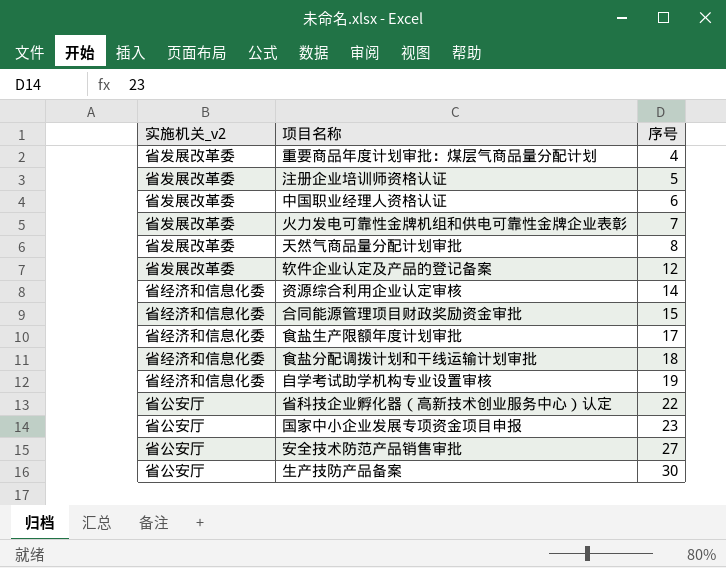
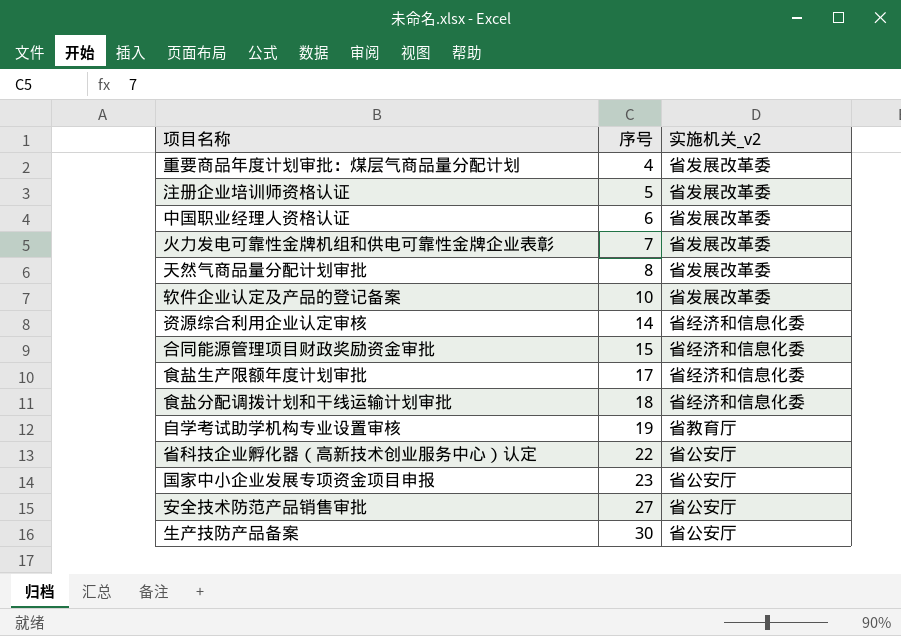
column 实施机关_v2 | position: 1 -> 3
软件企业认定及产品的登记备案 | 序号: 12 -> 10
自学考试助学机构专业设置审核 | 实施机关_v2: 省经济和信息化委 -> 省教育厅

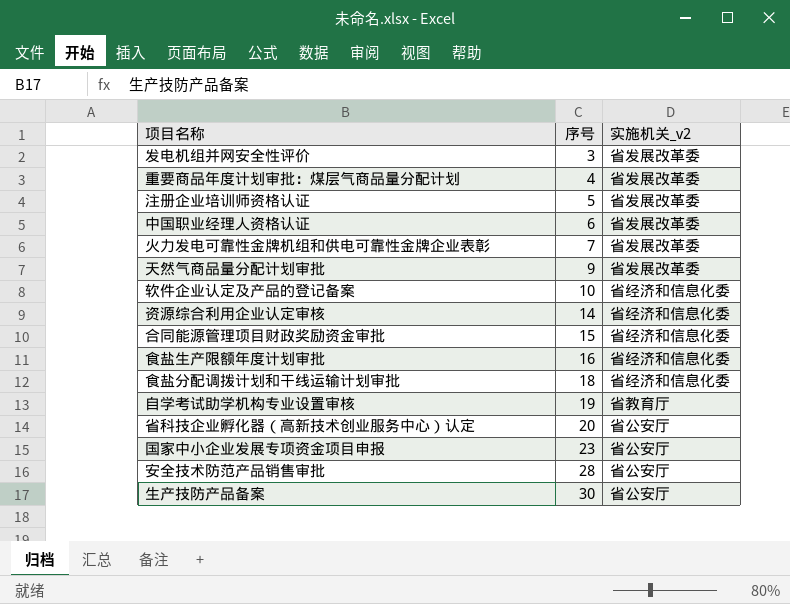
row 发电机组并网安全性评价: none -> 3 | 省发展改革委
天然气商品量分配计划审批 | 序号: 8 -> 9
软件企业认定及产品的登记备案 | 实施机关_v2: 省发展改革委 -> 省经济和信息化委
食盐生产限额年度计划审批 | 序号: 17 -> 16
省科技企业孵化器（高新技术创业服务中心）认定 | 序号: 22 -> 20
安全技术防范产品销售审批 | 序号: 27 -> 28

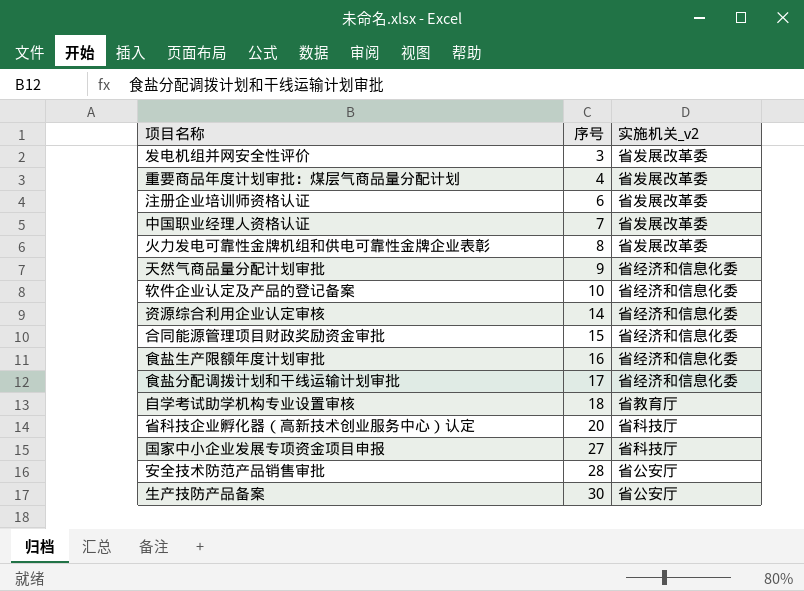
注册企业培训师资格认证 | 序号: 5 -> 6
中国职业经理人资格认证 | 序号: 6 -> 7
火力发电可靠性金牌机组和供电可靠性金牌企业表彰 | 序号: 7 -> 8
天然气商品量分配计划审批 | 实施机关_v2: 省发展改革委 -> 省经济和信息化委
食盐分配调拨计划和干线运输计划审批 | 序号: 18 -> 17
自学考试助学机构专业设置审核 | 序号: 19 -> 18
省科技企业孵化器（高新技术创业服务中心）认定 | 实施机关_v2: 省公安厅 -> 省科技厅
国家中小企业发展专项资金项目申报 | 序号: 23 -> 27
国家中小企业发展专项资金项目申报 | 实施机关_v2: 省公安厅 -> 省科技厅

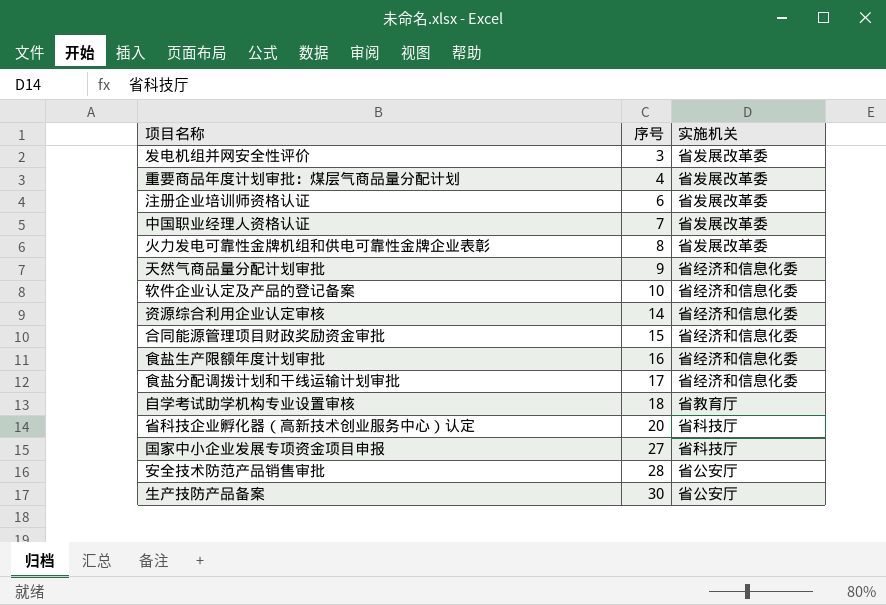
column name: 实施机关_v2 -> 实施机关

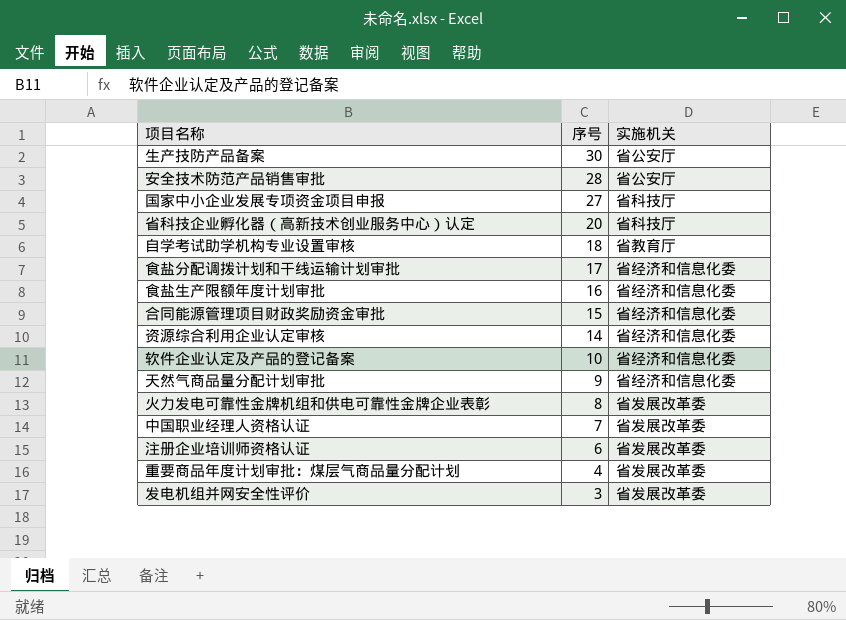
row order: 序号 ascending -> 序号 descending

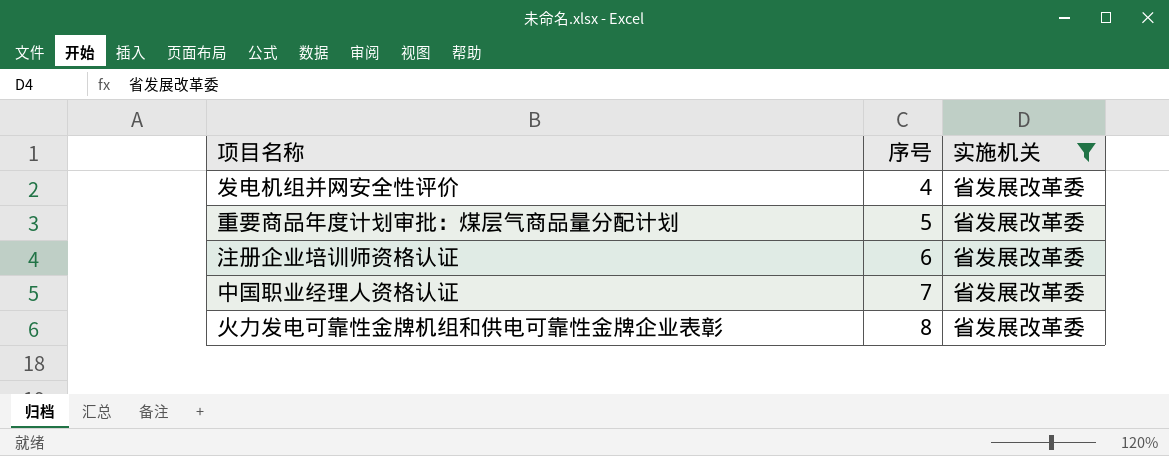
filter: none -> 实施机关 = 省发展改革委
row order: 序号 descending -> 序号 ascending
发电机组并网安全性评价 | 序号: 3 -> 4
重要商品年度计划审批：煤层气商品量分配计划 | 序号: 4 -> 5

